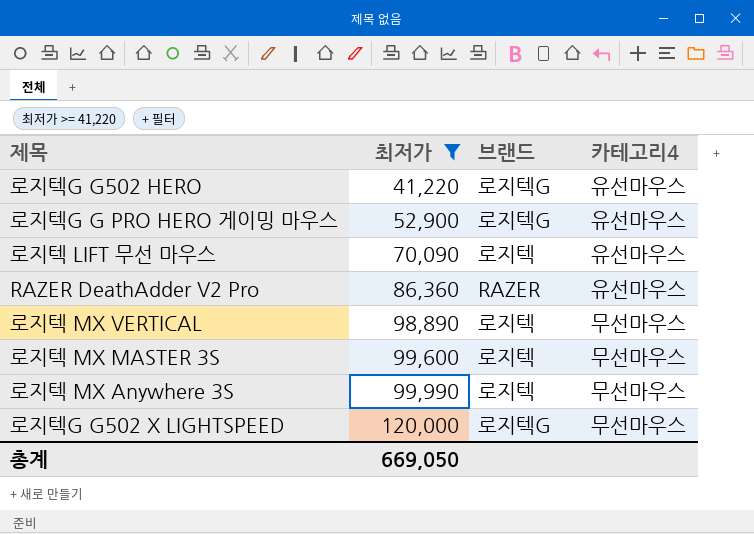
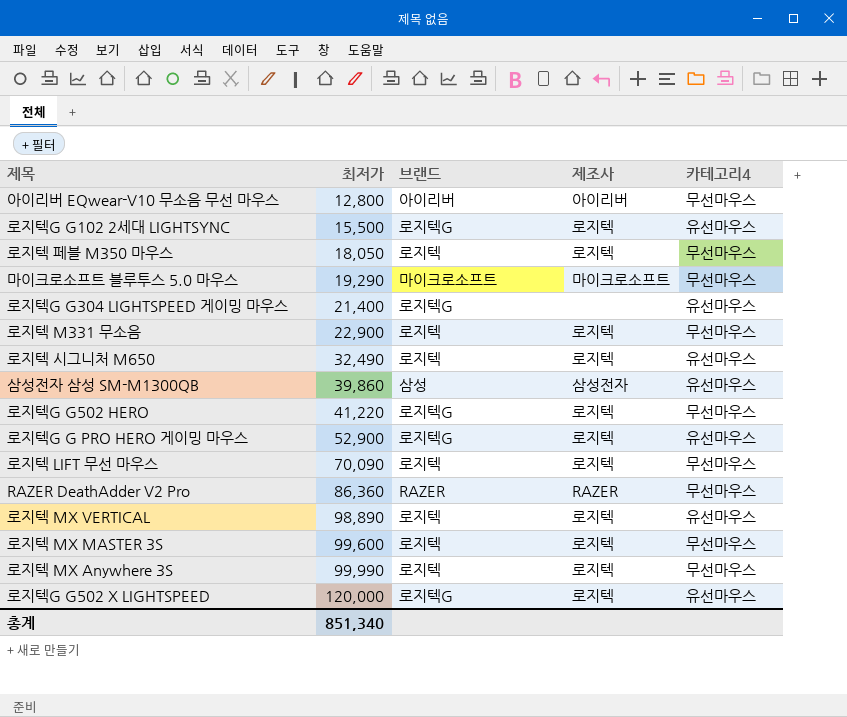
filter: 최저가 >= 41,220 -> none
column 제조사 | position: none -> 4
로지텍G G502 HERO | 카테고리4: 유선마우스 -> 무선마우스
로지텍 LIFT 무선 마우스 | 카테고리4: 유선마우스 -> 무선마우스
RAZER DeathAdder V2 Pro | 카테고리4: 유선마우스 -> 무선마우스
로지텍 MX VERTICAL | 카테고리4: 무선마우스 -> 유선마우스
로지텍G G502 X LIGHTSPEED | 카테고리4: 무선마우스 -> 유선마우스
총계 | 최저가: 669,050 -> 851,340

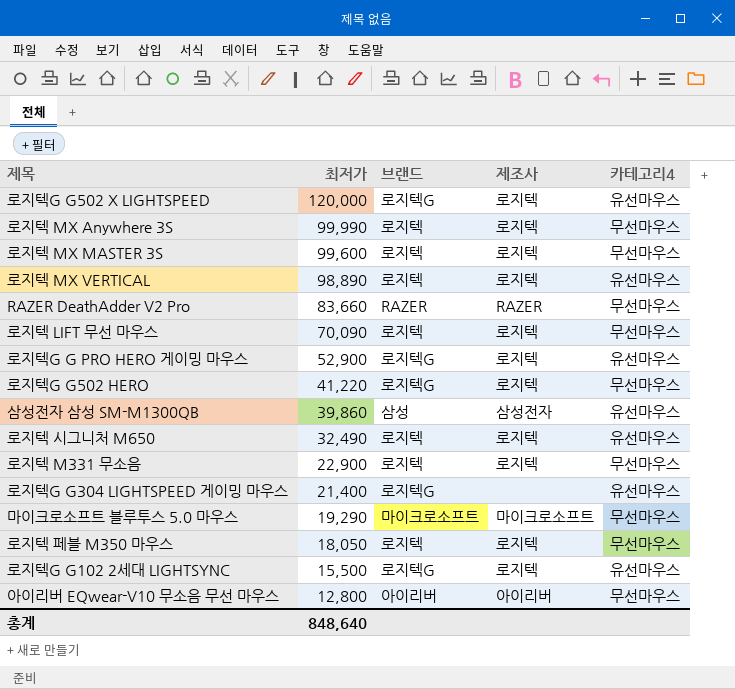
row order: 최저가 ascending -> 최저가 descending
RAZER DeathAdder V2 Pro | 최저가: 86,360 -> 83,660
총계 | 최저가: 851,340 -> 848,640

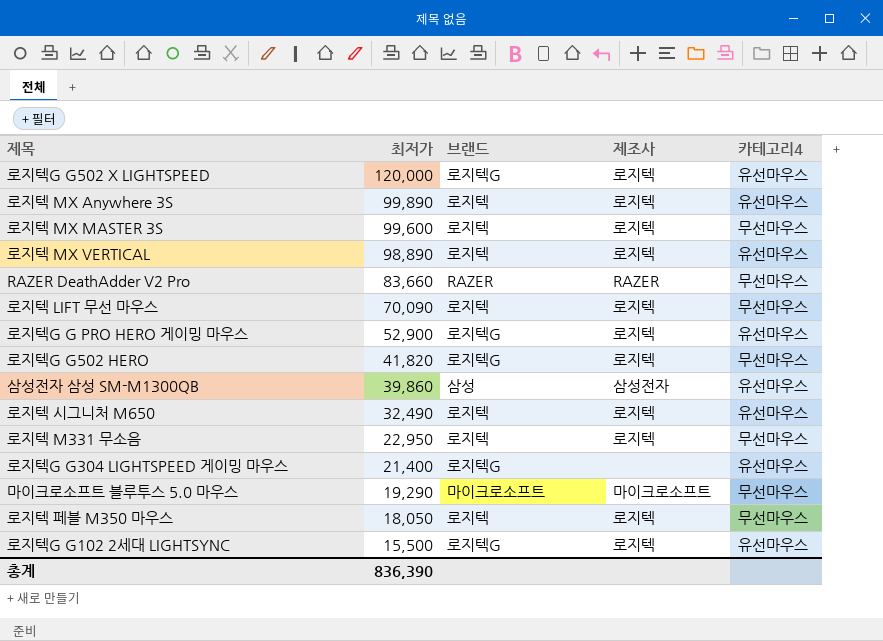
row 아이리버 EQwear-V10 무소음 무선 마우스: 12,800 | 아이리버 | 아이리버 | 무선마우스 -> none
로지텍 MX Anywhere 3S | 최저가: 99,990 -> 99,890
로지텍 MX Anywhere 3S | 카테고리4: 무선마우스 -> 유선마우스
로지텍G G502 HERO | 최저가: 41,220 -> 41,820
로지텍 M331 무소음 | 최저가: 22,900 -> 22,950
총계 | 최저가: 848,640 -> 836,390

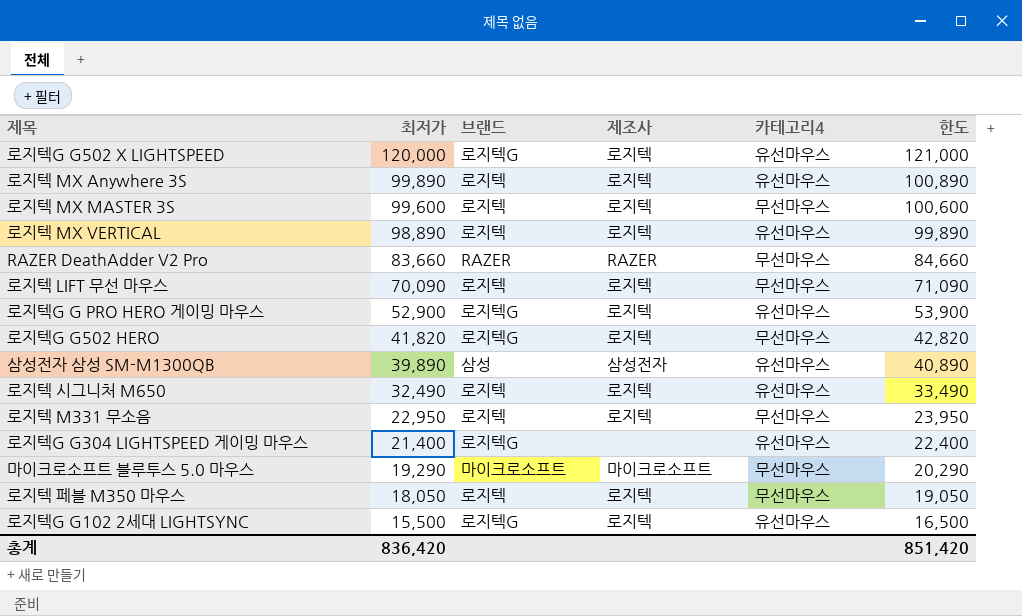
column 한도 | formula: none -> [최저가] + 1000
삼성전자 삼성 SM-M1300QB | 최저가: 39,860 -> 39,890
총계 | 최저가: 836,390 -> 836,420

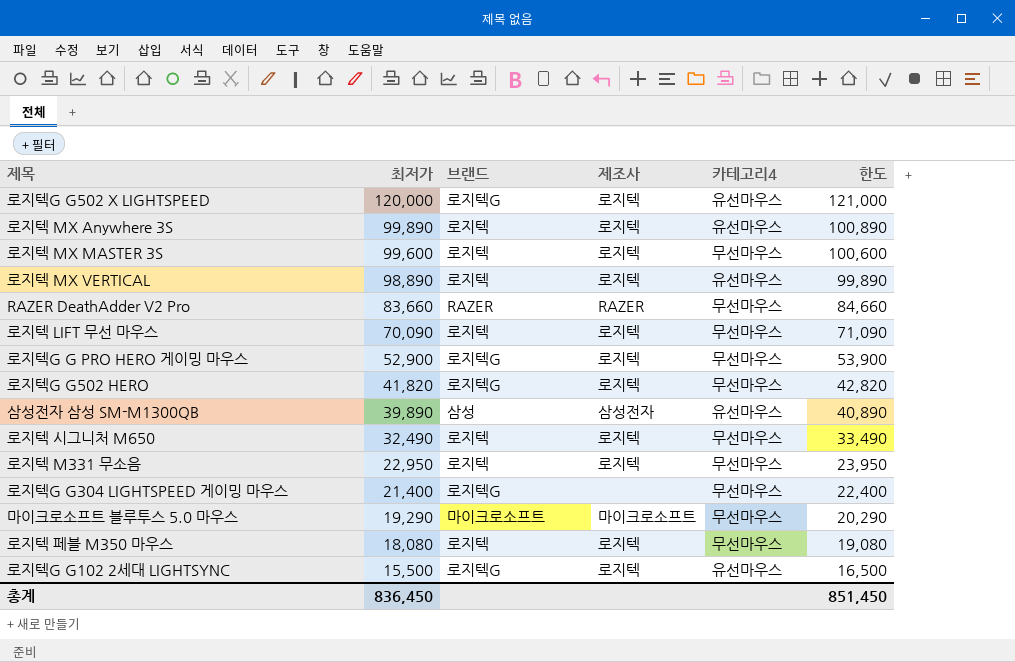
로지텍G G PRO HERO 게이밍 마우스 | 카테고리4: 유선마우스 -> 무선마우스
로지텍 시그니처 M650 | 카테고리4: 유선마우스 -> 무선마우스
로지텍G G304 LIGHTSPEED 게이밍 마우스 | 카테고리4: 유선마우스 -> 무선마우스
로지텍 페블 M350 마우스 | 최저가: 18,050 -> 18,080
로지텍 페블 M350 마우스 | 한도: 19,050 -> 19,080
총계 | 최저가: 836,420 -> 836,450
총계 | 한도: 851,420 -> 851,450

